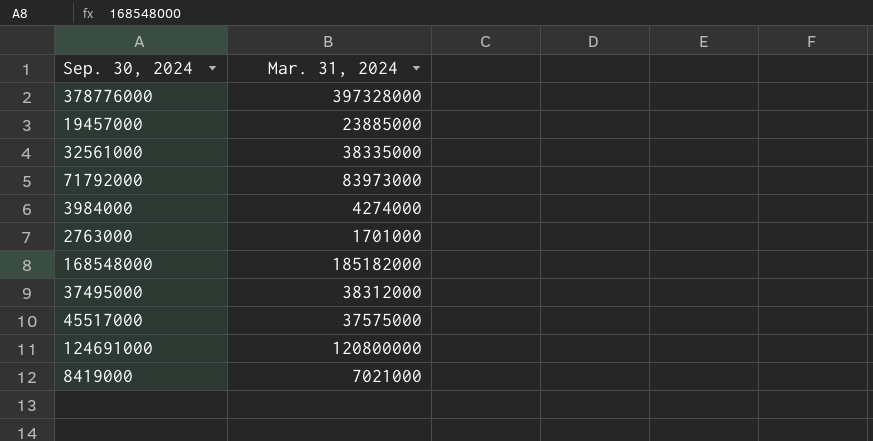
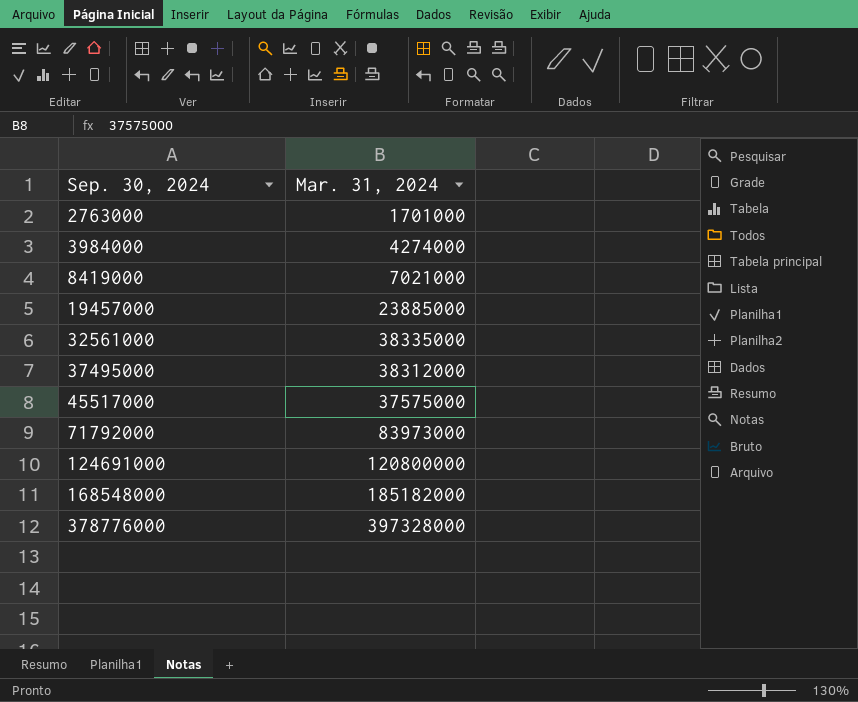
row order: none -> Sep. 30, 2024 ascending

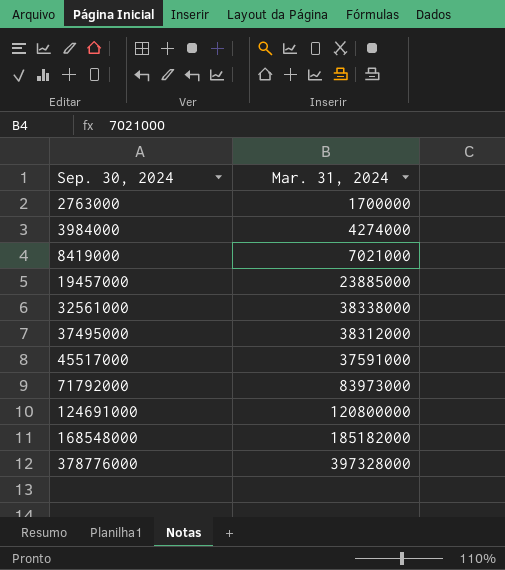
2763000 | Mar. 31, 2024: 1701000 -> 1700000
32561000 | Mar. 31, 2024: 38335000 -> 38338000
45517000 | Mar. 31, 2024: 37575000 -> 37591000

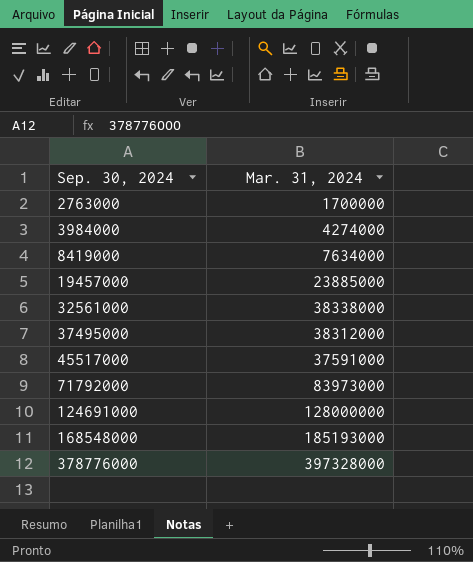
8419000 | Mar. 31, 2024: 7021000 -> 7634000
124691000 | Mar. 31, 2024: 120800000 -> 128000000
168548000 | Mar. 31, 2024: 185182000 -> 185193000

